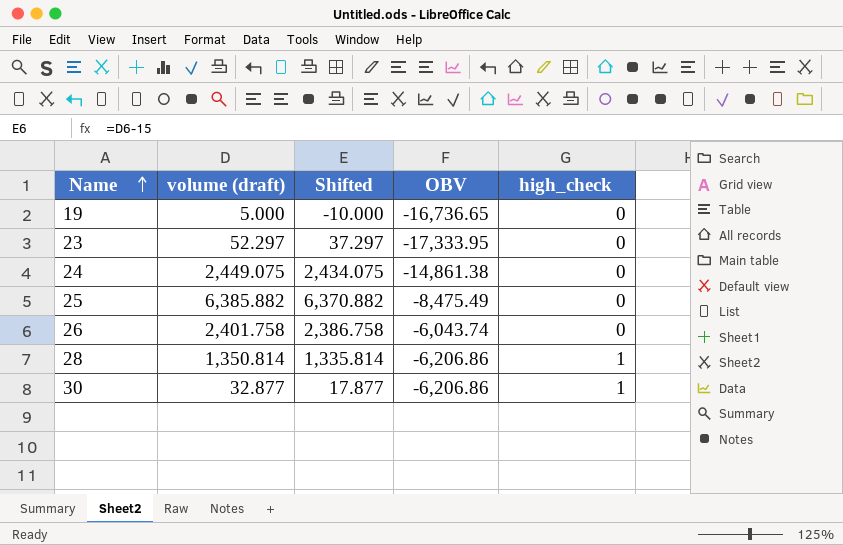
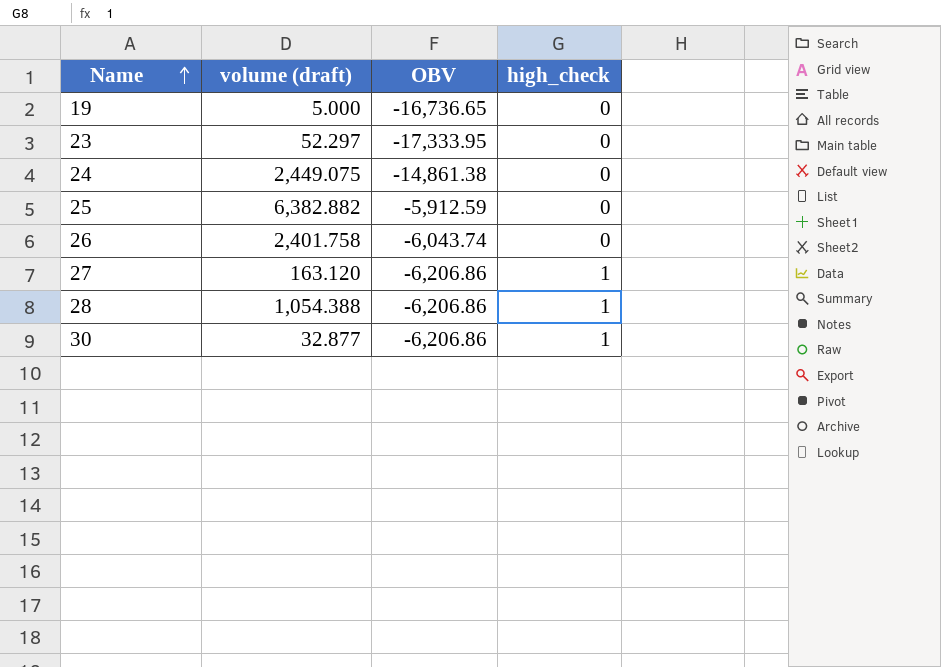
column Shifted | formula: [volume (draft)] - 15 -> none
25 | volume (draft): 6,385.882 -> 6,382.882
25 | OBV: -8,475.49 -> -5,912.59
row 27: none -> 163.120 | -6,206.86 | 1
28 | volume (draft): 1,350.814 -> 1,054.388

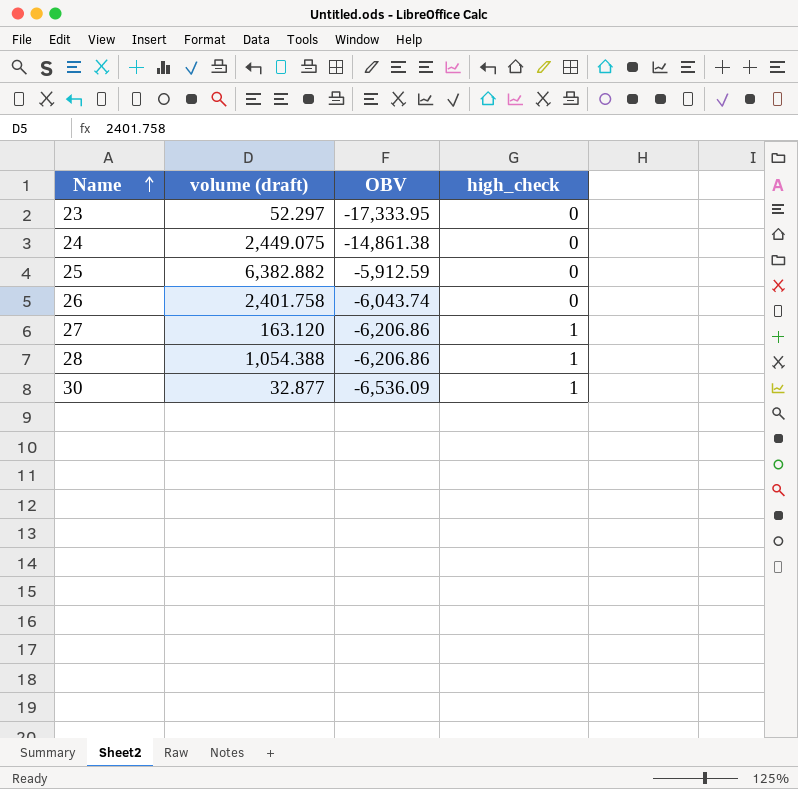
row 19: 5.000 | -16,736.65 | 0 -> none
30 | OBV: -6,206.86 -> -6,536.09

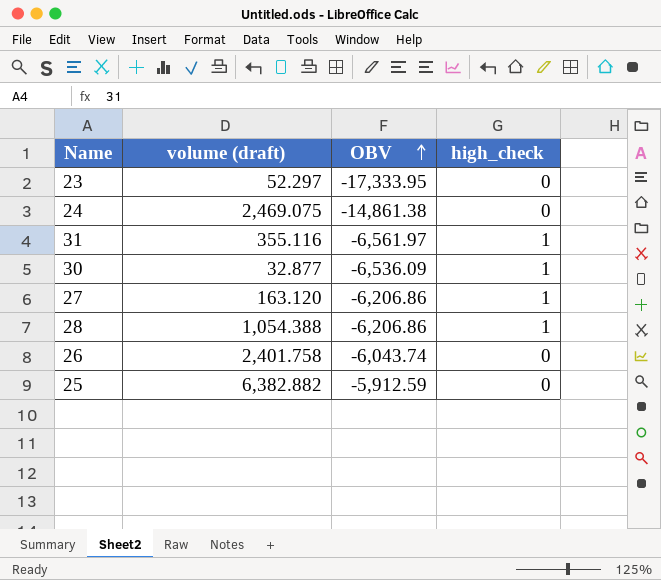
row order: Name ascending -> OBV ascending
24 | volume (draft): 2,449.075 -> 2,469.075
row 31: none -> 355.116 | -6,561.97 | 1

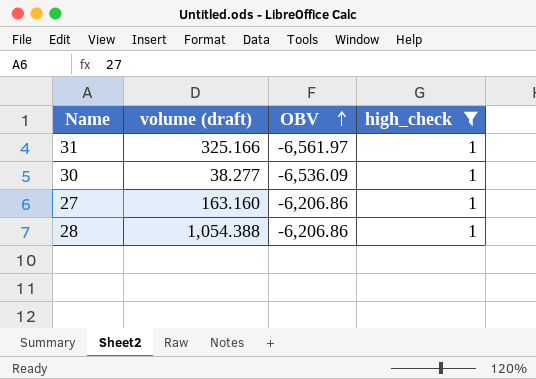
filter: none -> high_check = 1
31 | volume (draft): 355.116 -> 325.166
30 | volume (draft): 32.877 -> 38.277
27 | volume (draft): 163.120 -> 163.160

